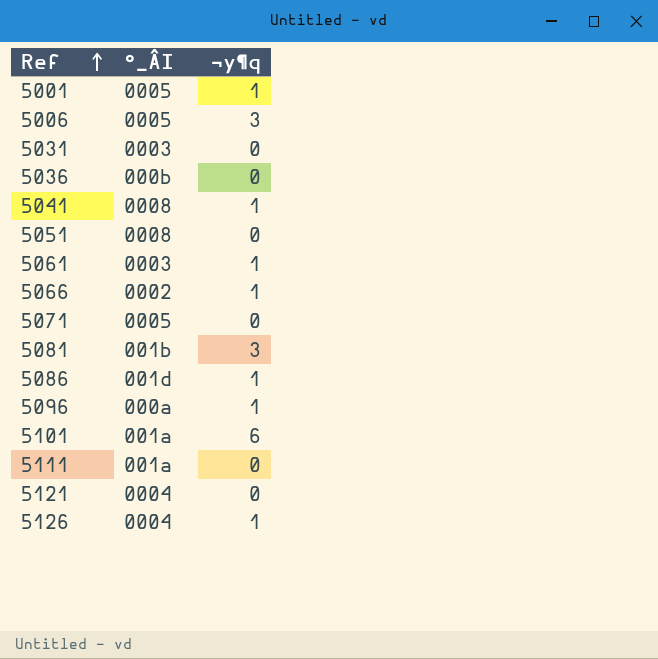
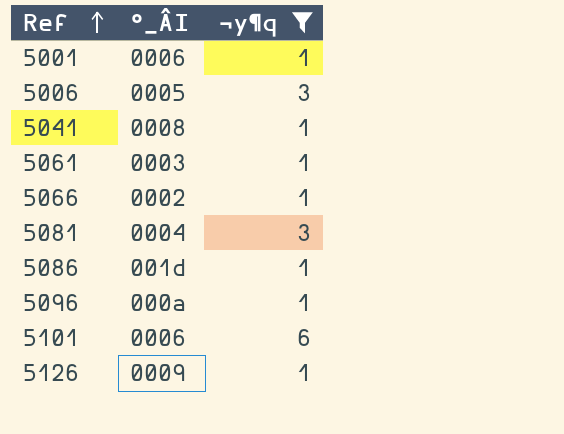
filter: none -> ¬y¶q != 0
5001 | °_ÂI: 0005 -> 0006
5081 | °_ÂI: 001b -> 0004
5101 | °_ÂI: 001a -> 0006
5126 | °_ÂI: 0004 -> 0009

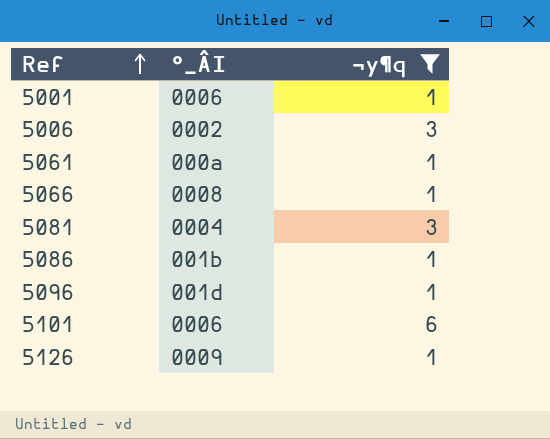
row 5041: 0008 | 1 -> none
5006 | °_ÂI: 0005 -> 0002
5061 | °_ÂI: 0003 -> 000a
5066 | °_ÂI: 0002 -> 0008
5086 | °_ÂI: 001d -> 001b
5096 | °_ÂI: 000a -> 001d

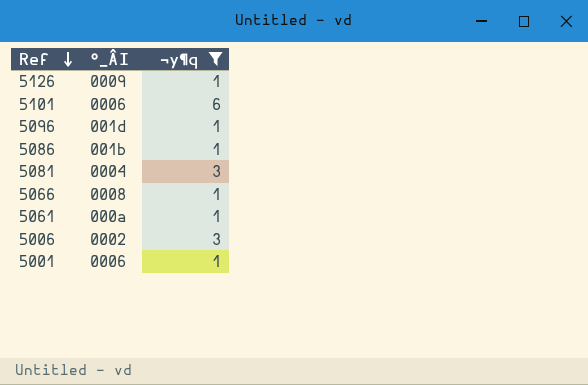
row order: Ref ascending -> Ref descending

